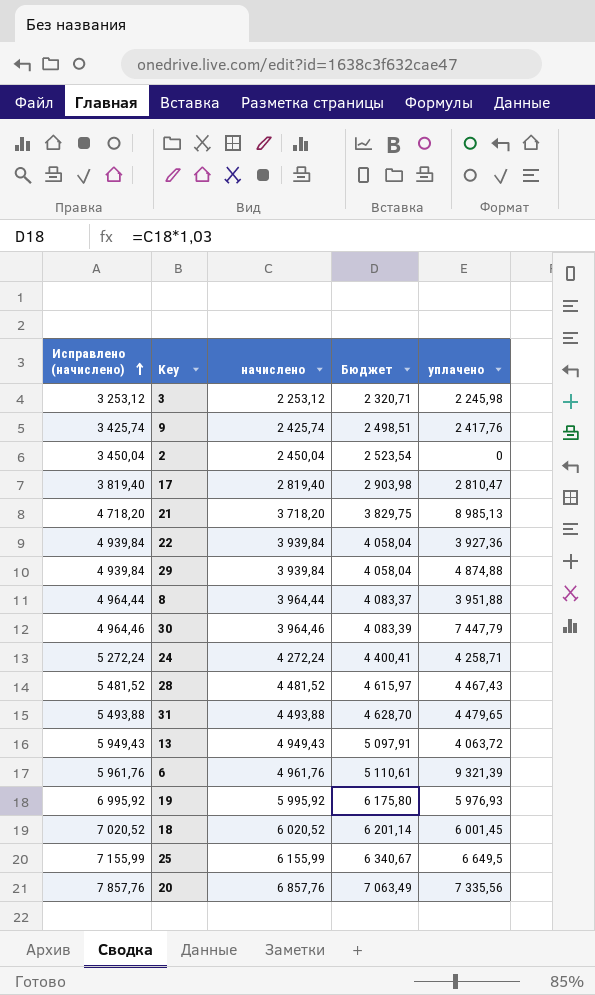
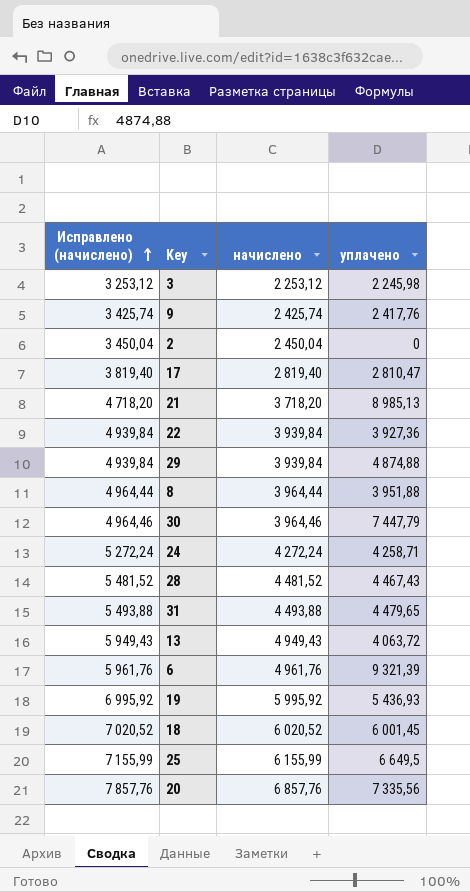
column Бюджет | formula: [начислено] * 1,03 -> none
19 | уплачено: 5 976,93 -> 5 436,93

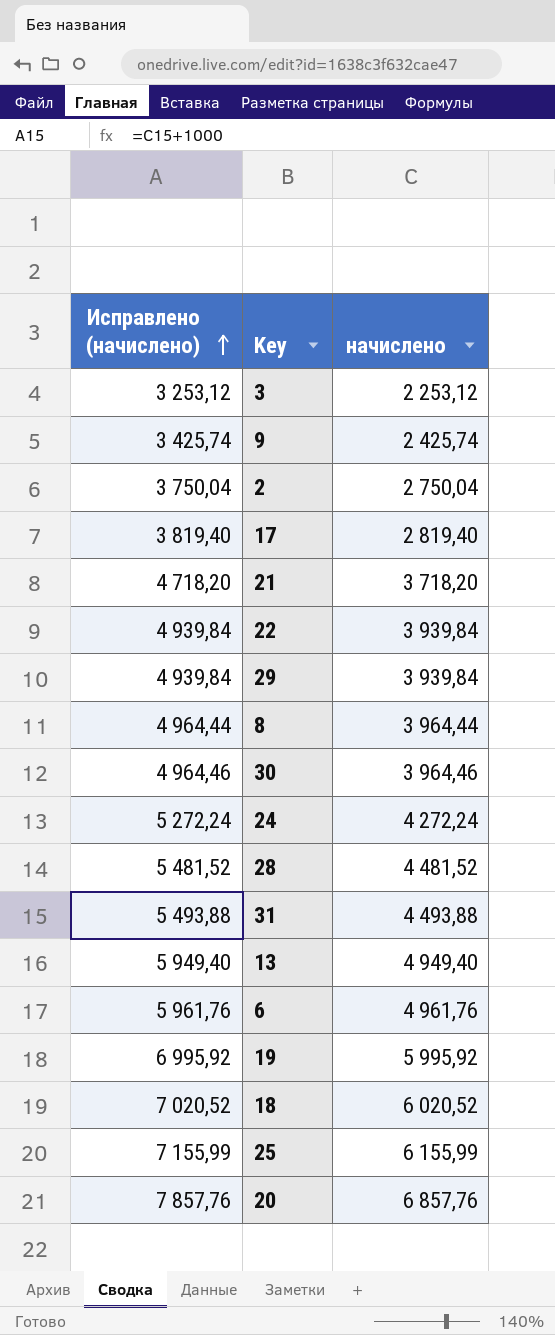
column уплачено | position: 4 -> none
2 | Исправлено (начислено): 3 450,04 -> 3 750,04
2 | начислено: 2 450,04 -> 2 750,04
13 | Исправлено (начислено): 5 949,43 -> 5 949,40
13 | начислено: 4 949,43 -> 4 949,40

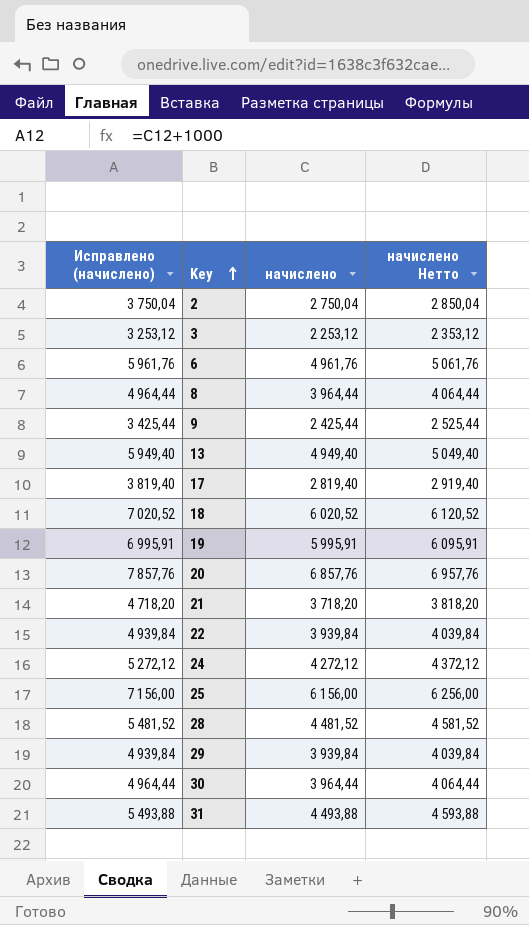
row order: Исправлено (начислено) ascending -> Key ascending
column начислено Нетто | formula: none -> [начислено] + 100
9 | Исправлено (начислено): 3 425,74 -> 3 425,44
9 | начислено: 2 425,74 -> 2 425,44
19 | Исправлено (начислено): 6 995,92 -> 6 995,91
19 | начислено: 5 995,92 -> 5 995,91
24 | Исправлено (начислено): 5 272,24 -> 5 272,12
24 | начислено: 4 272,24 -> 4 272,12
25 | Исправлено (начислено): 7 155,99 -> 7 156,00
25 | начислено: 6 155,99 -> 6 156,00
30 | Исправлено (начислено): 4 964,46 -> 4 964,44
30 | начислено: 3 964,46 -> 3 964,44

